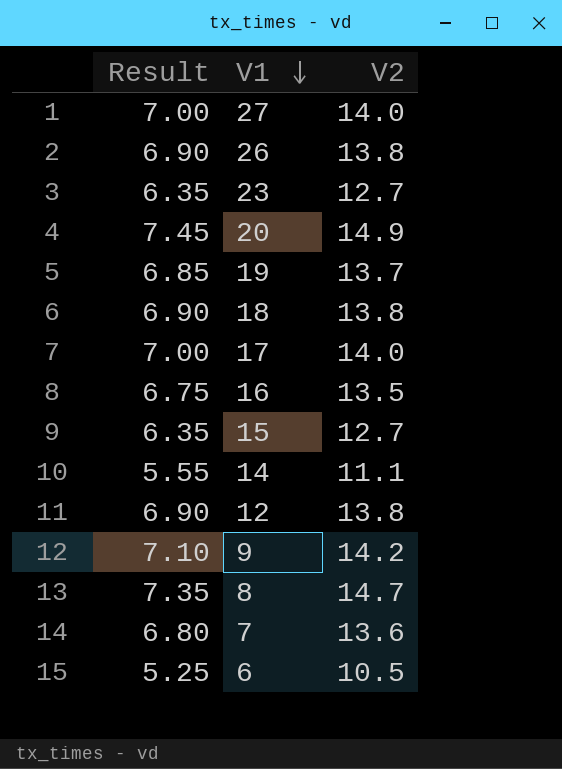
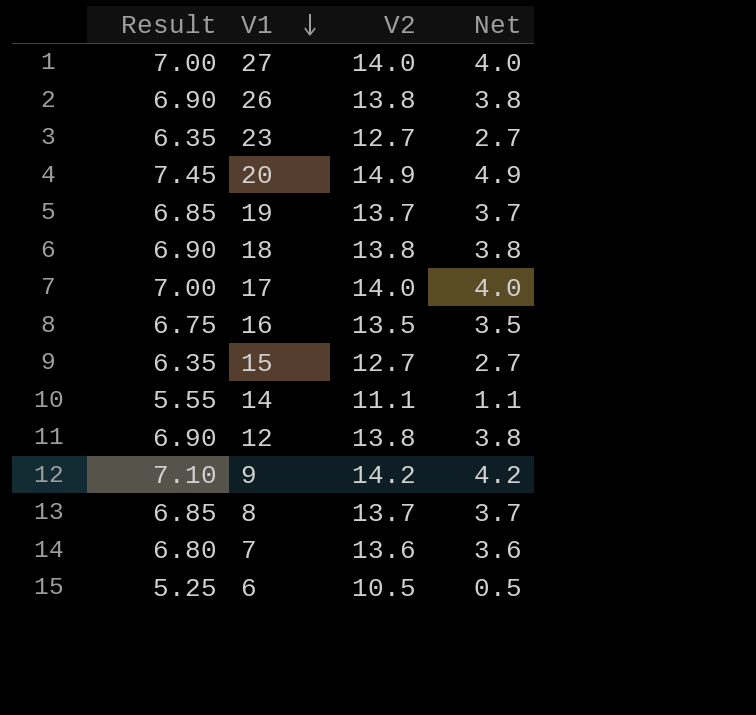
column Net | formula: none -> [V2] - 10
8 | Result: 7.35 -> 6.85
8 | V2: 14.7 -> 13.7

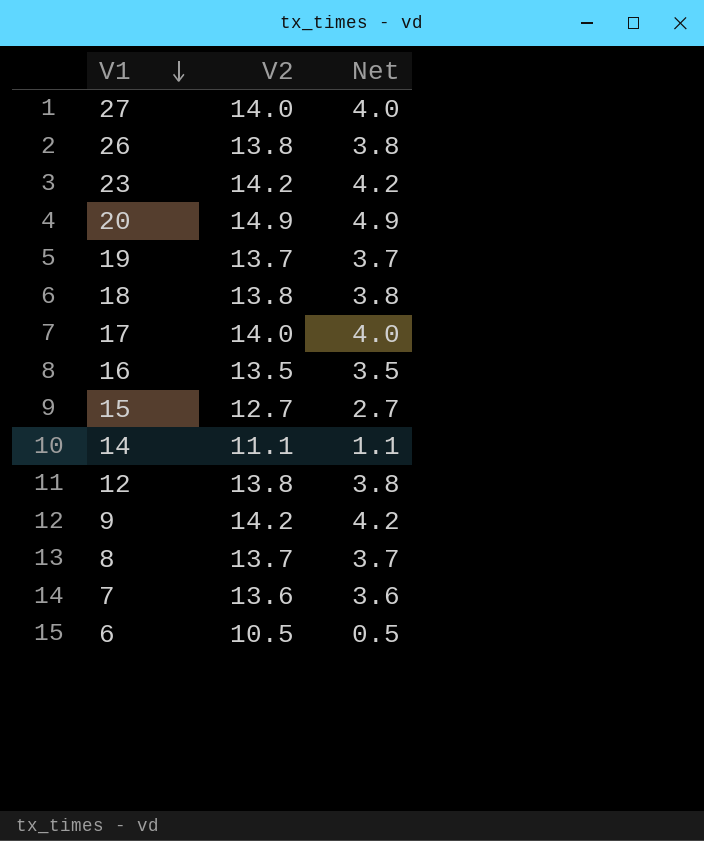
column Result | formula: [V2] * 0.5 -> none
23 | V2: 12.7 -> 14.2
23 | Net: 2.7 -> 4.2

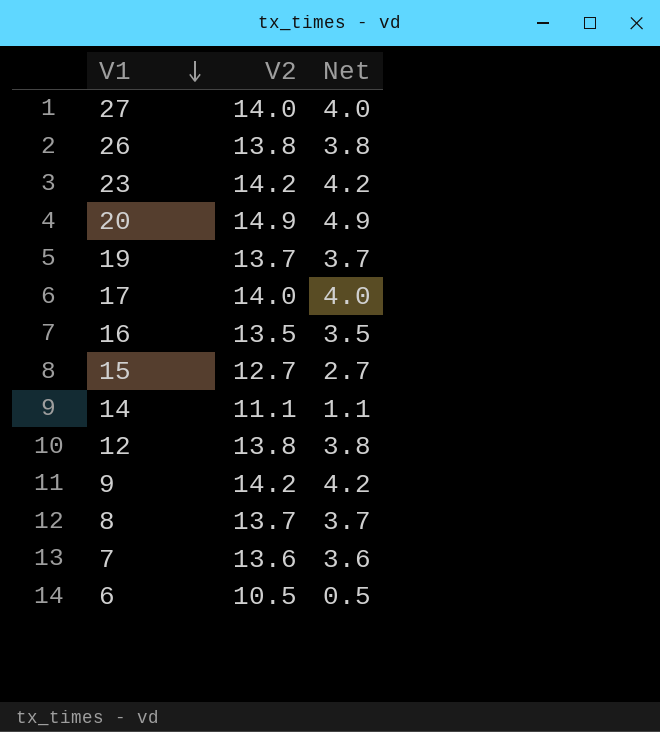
row 18: 13.8 | 3.8 -> none

